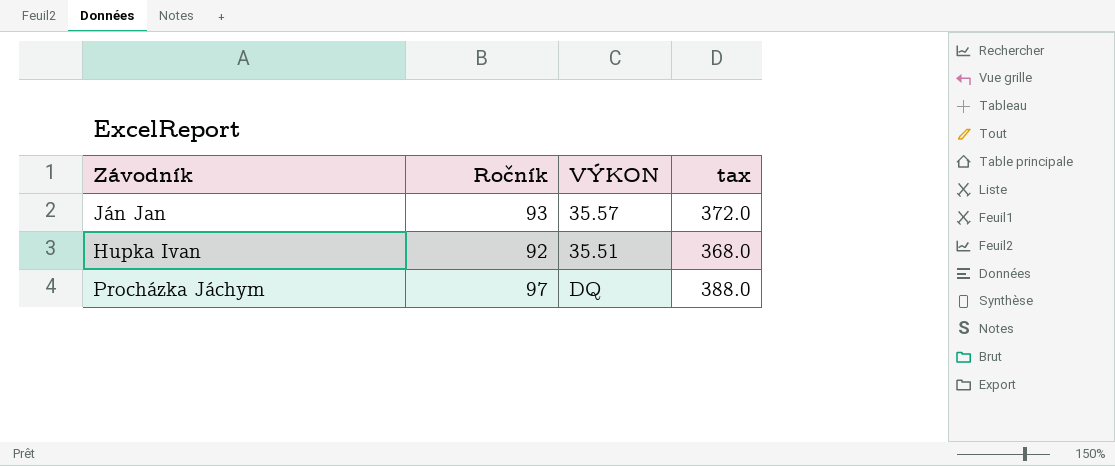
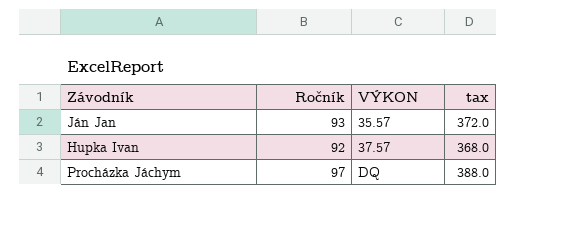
Hupka Ivan | VÝKON: 35.51 -> 37.57

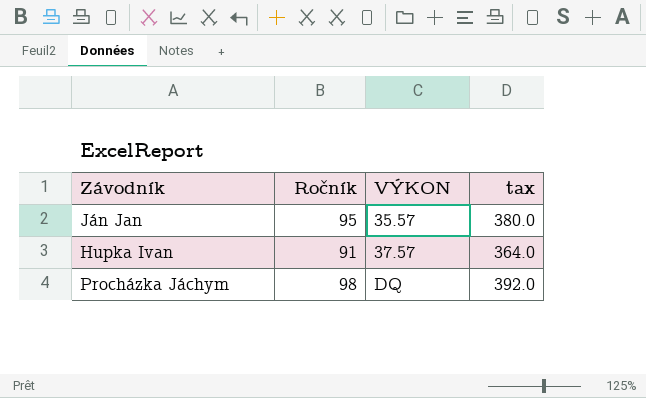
Ján Jan | Ročník: 93 -> 95
Ján Jan | tax: 372.0 -> 380.0
Hupka Ivan | Ročník: 92 -> 91
Hupka Ivan | tax: 368.0 -> 364.0
Procházka Jáchym | Ročník: 97 -> 98
Procházka Jáchym | tax: 388.0 -> 392.0

